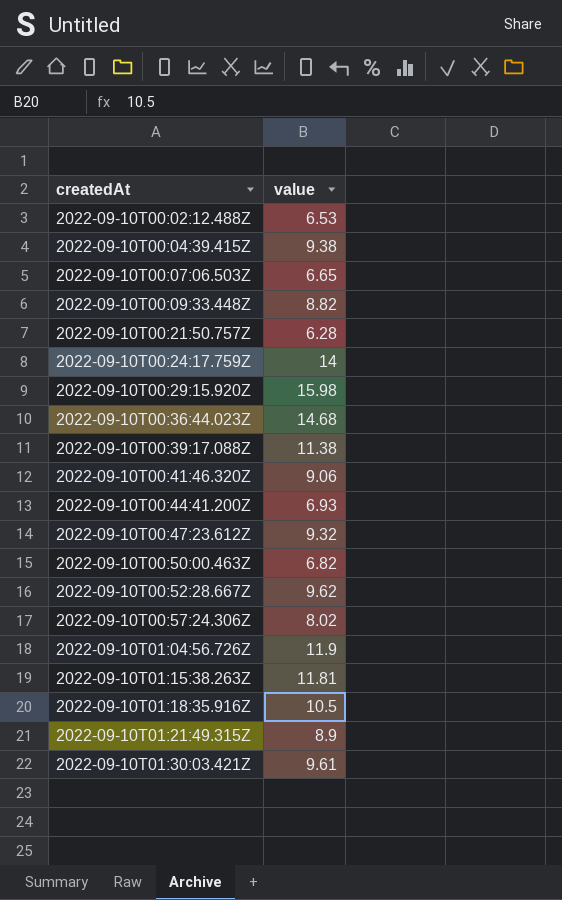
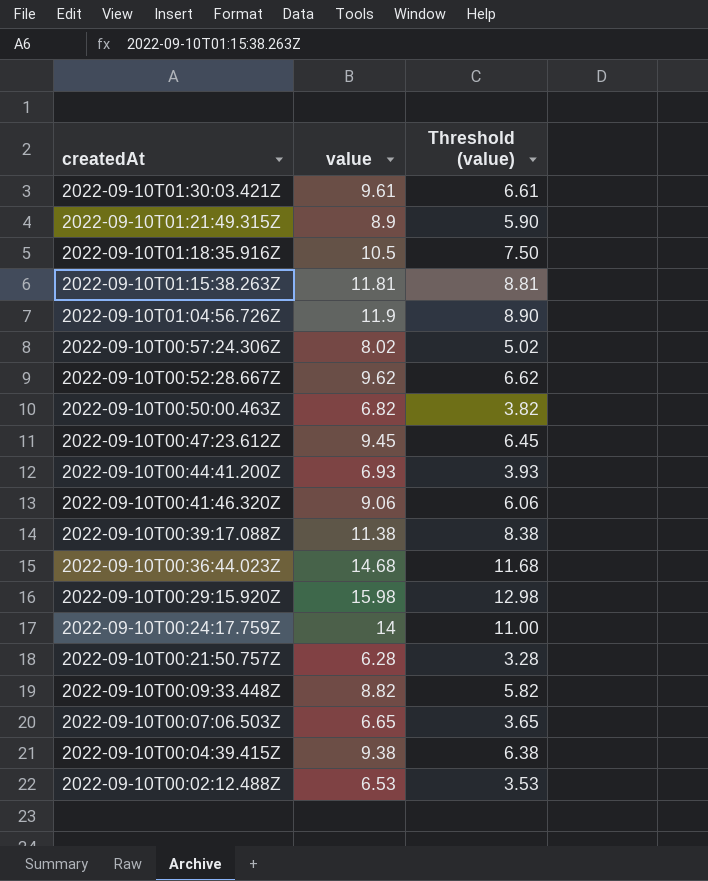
row order: createdAt ascending -> createdAt descending
column Threshold (value) | formula: none -> [value] - 3
2022-09-10T00:47:23.612Z | value: 9.32 -> 9.45

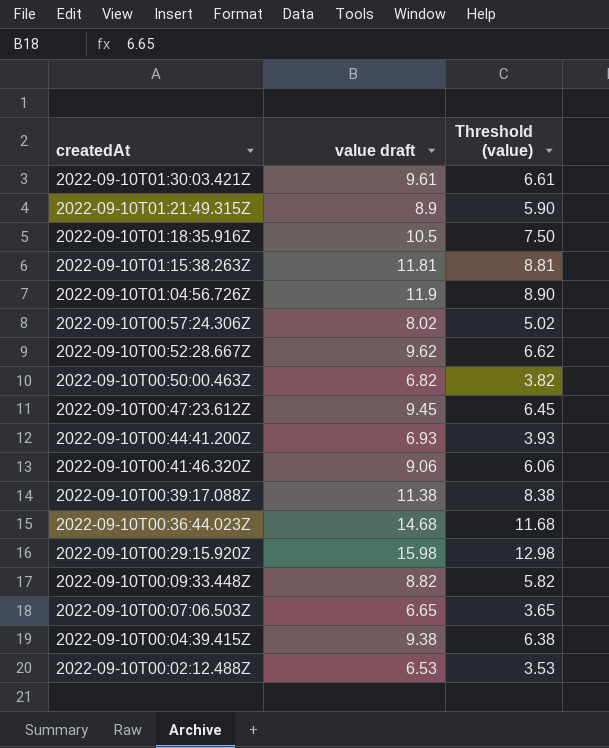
column name: value -> value draft
row 2022-09-10T00:24:17.759Z: 14 | 11.00 -> none
row 2022-09-10T00:21:50.757Z: 6.28 | 3.28 -> none

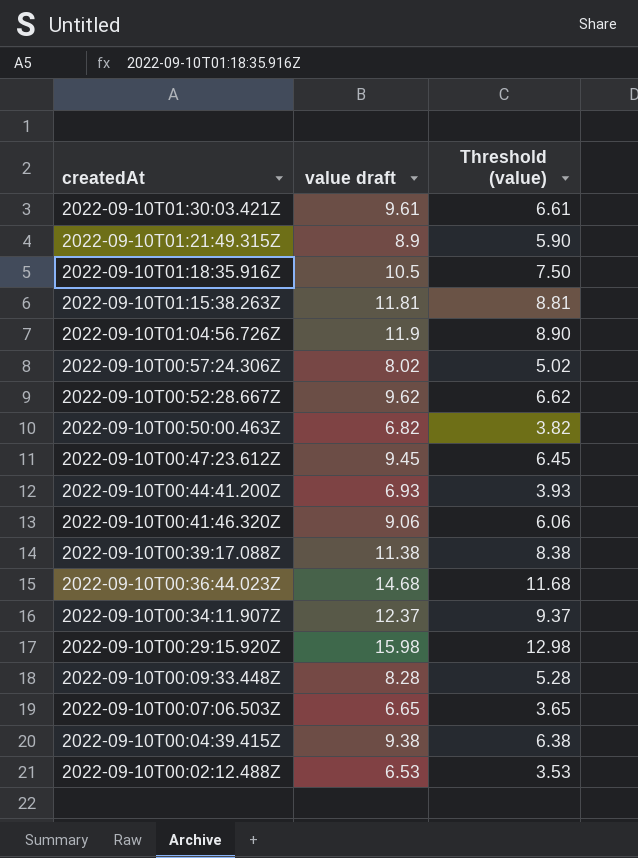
row 2022-09-10T00:34:11.907Z: none -> 12.37 | 9.37
2022-09-10T00:09:33.448Z | value draft: 8.82 -> 8.28
2022-09-10T00:09:33.448Z | Threshold (value): 5.82 -> 5.28

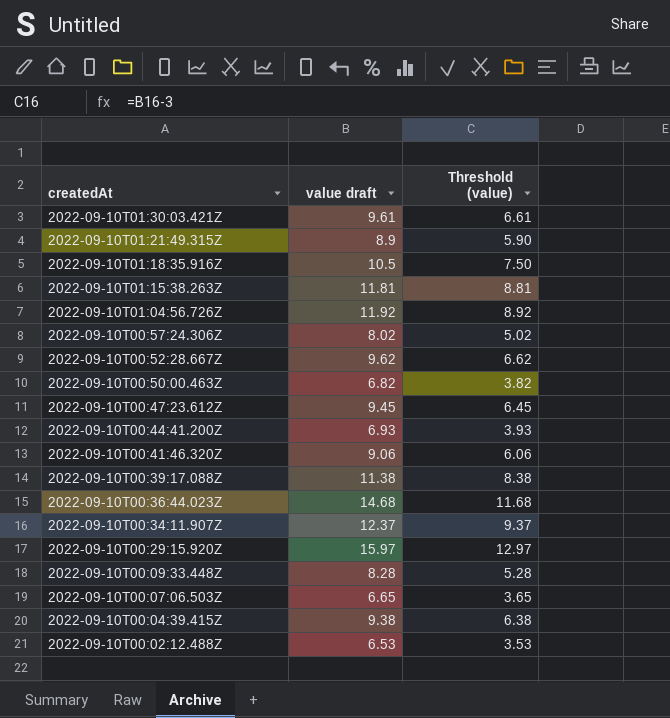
2022-09-10T01:04:56.726Z | value draft: 11.9 -> 11.92
2022-09-10T01:04:56.726Z | Threshold (value): 8.90 -> 8.92
2022-09-10T00:29:15.920Z | value draft: 15.98 -> 15.97
2022-09-10T00:29:15.920Z | Threshold (value): 12.98 -> 12.97

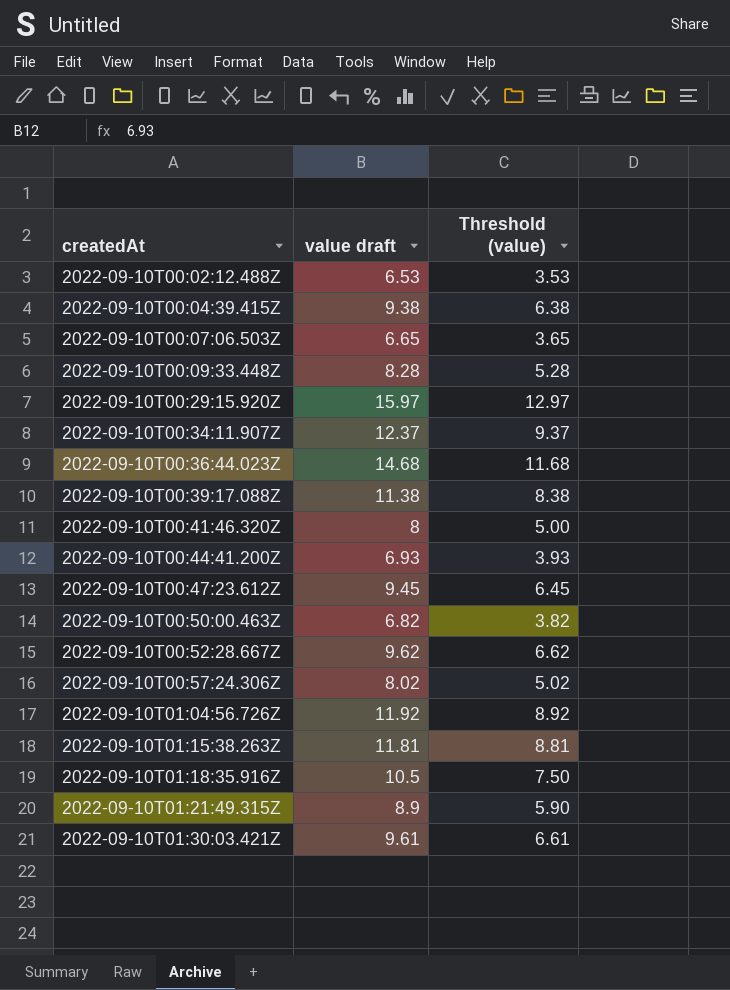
row order: createdAt descending -> createdAt ascending
2022-09-10T00:41:46.320Z | value draft: 9.06 -> 8
2022-09-10T00:41:46.320Z | Threshold (value): 6.06 -> 5.00

